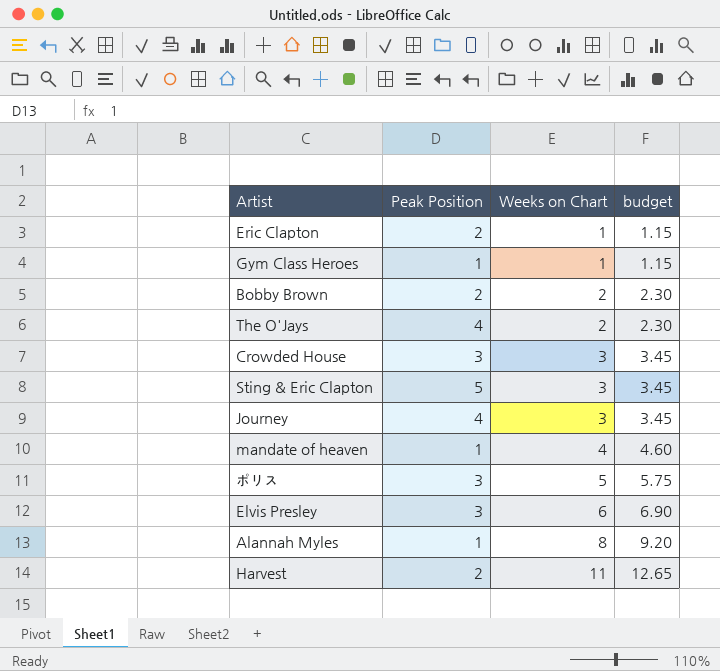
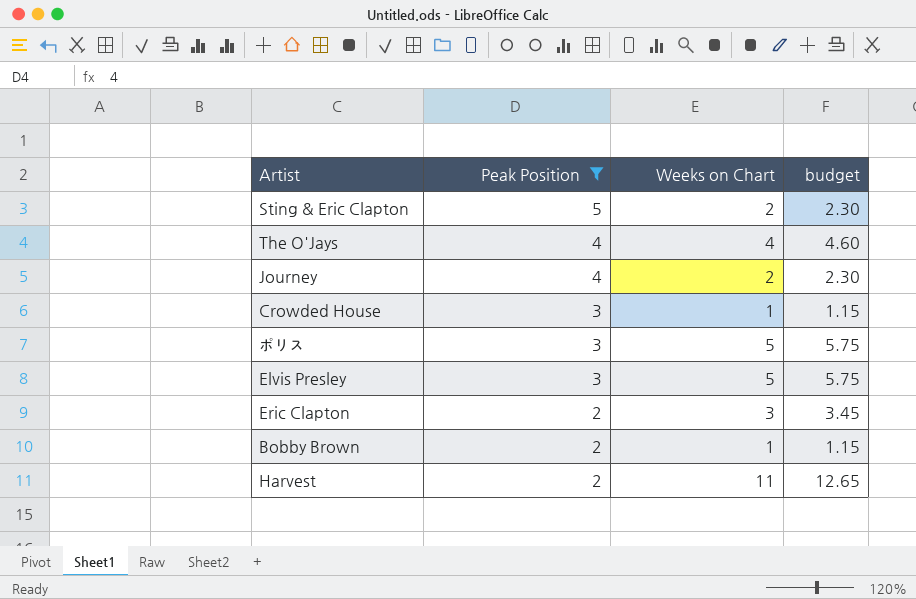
filter: none -> Peak Position != 1
row order: Weeks on Chart ascending -> Peak Position descending
Sting & Eric Clapton | Weeks on Chart: 3 -> 2
Sting & Eric Clapton | budget: 3.45 -> 2.30
The O'Jays | Weeks on Chart: 2 -> 4
The O'Jays | budget: 2.30 -> 4.60
Journey | Weeks on Chart: 3 -> 2
Journey | budget: 3.45 -> 2.30
Crowded House | Weeks on Chart: 3 -> 1
Crowded House | budget: 3.45 -> 1.15
Elvis Presley | Weeks on Chart: 6 -> 5
Elvis Presley | budget: 6.90 -> 5.75
Eric Clapton | Weeks on Chart: 1 -> 3
Eric Clapton | budget: 1.15 -> 3.45
Bobby Brown | Weeks on Chart: 2 -> 1
Bobby Brown | budget: 2.30 -> 1.15

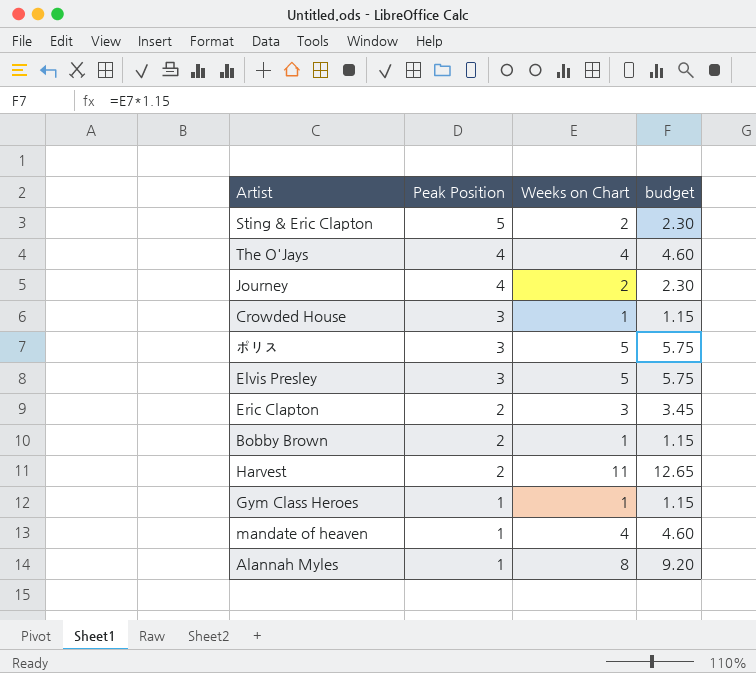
filter: Peak Position != 1 -> none

